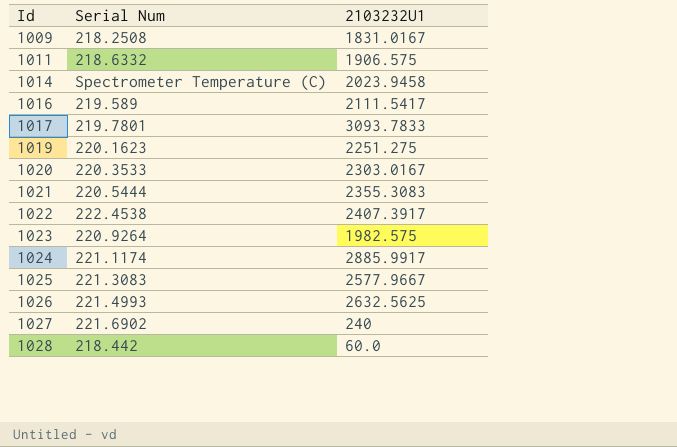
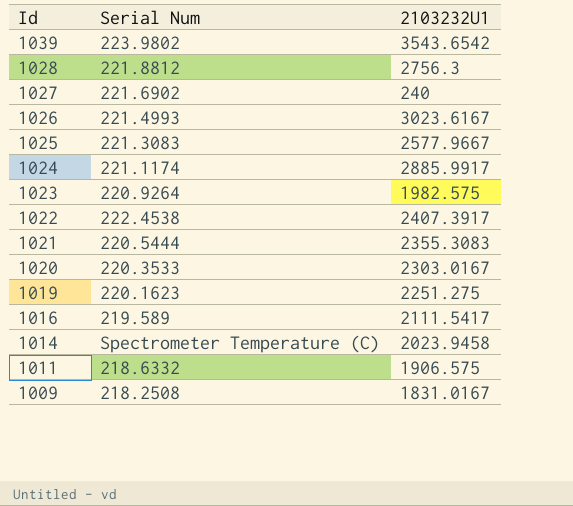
row order: Id ascending -> Id descending
row 1017: 219.7801 | 3093.7833 -> none
row 1039: none -> 223.9802 | 3543.6542
1028 | Serial Num: 218.442 -> 221.8812
1028 | 2103232U1: 60.0 -> 2756.3
1026 | 2103232U1: 2632.5625 -> 3023.6167

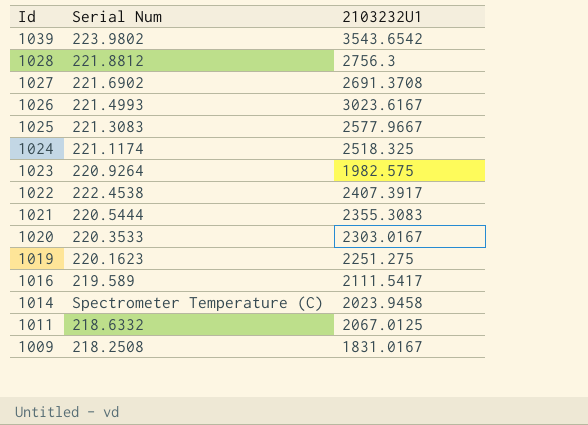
1027 | 2103232U1: 240 -> 2691.3708
1024 | 2103232U1: 2885.9917 -> 2518.325
1011 | 2103232U1: 1906.575 -> 2067.0125

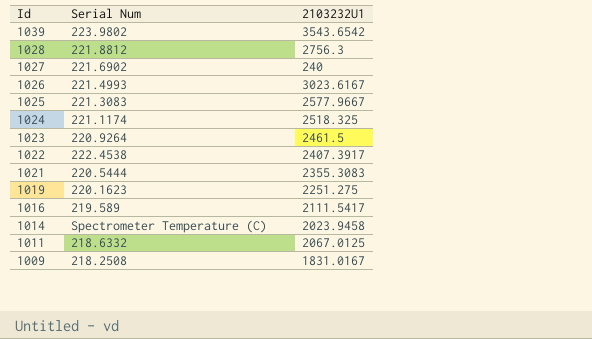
row 1020: 220.3533 | 2303.0167 -> none
1027 | 2103232U1: 2691.3708 -> 240
1023 | 2103232U1: 1982.575 -> 2461.5

